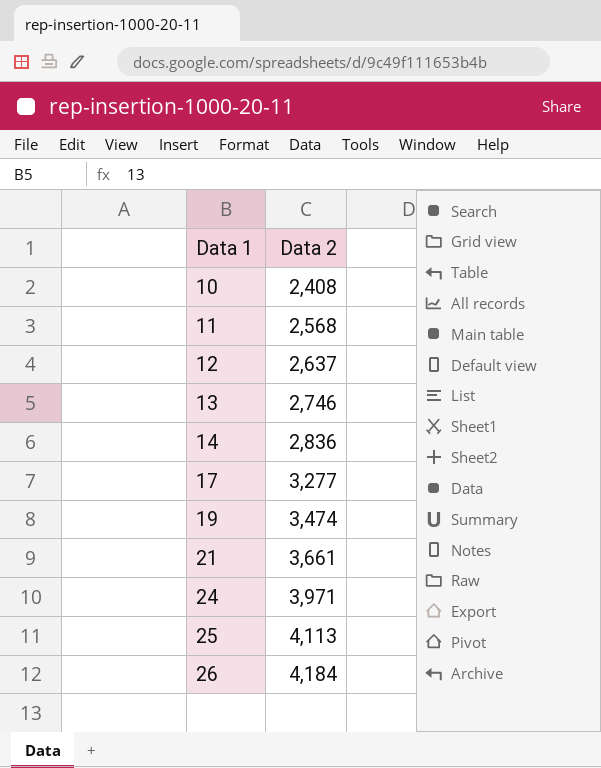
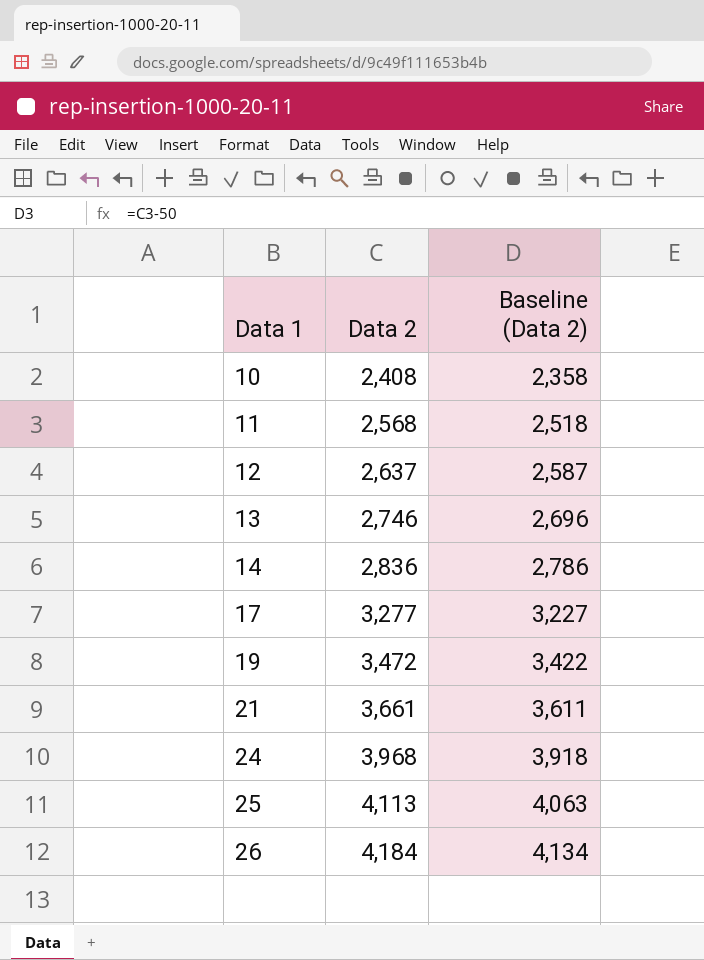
column Baseline (Data 2) | formula: none -> [Data 2] - 50
19 | Data 2: 3,474 -> 3,472
24 | Data 2: 3,971 -> 3,968

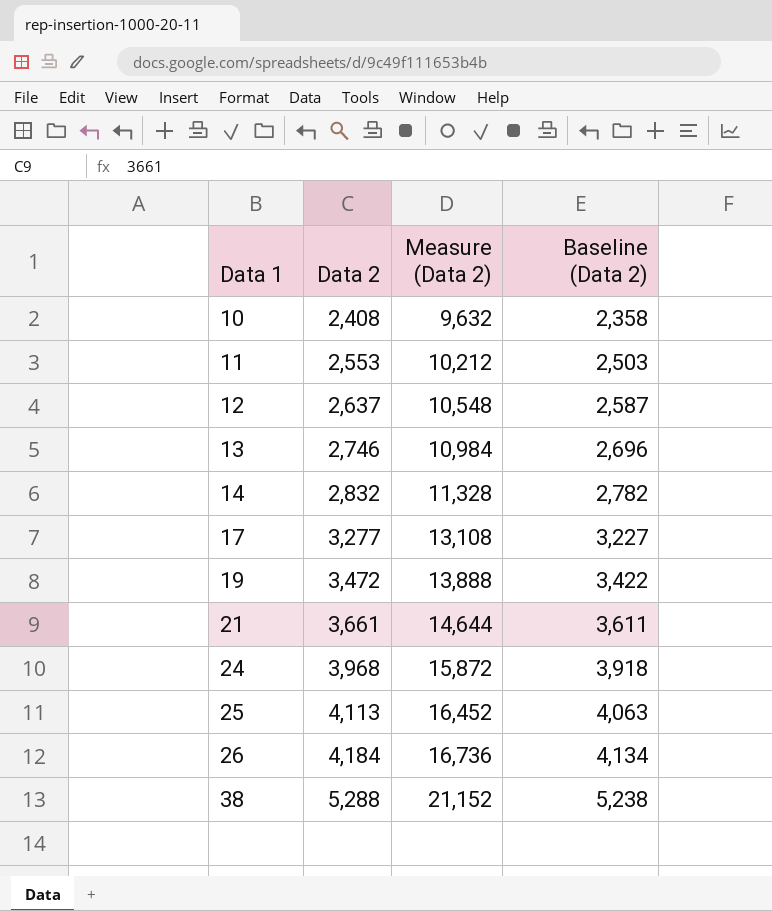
column Measure (Data 2) | formula: none -> [Data 2] * 4
11 | Data 2: 2,568 -> 2,553
11 | Baseline (Data 2): 2,518 -> 2,503
14 | Data 2: 2,836 -> 2,832
14 | Baseline (Data 2): 2,786 -> 2,782
row 38: none -> 5,288 | 21,152 | 5,238

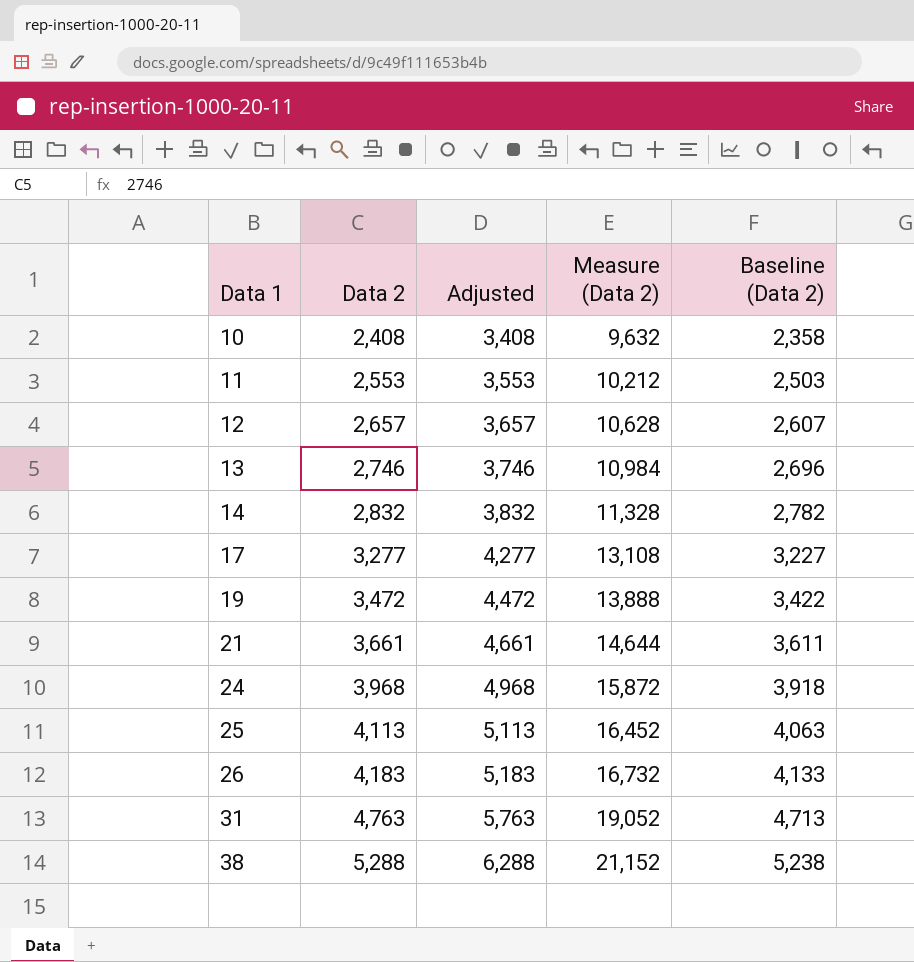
column Adjusted | formula: none -> [Data 2] + 1000
12 | Data 2: 2,637 -> 2,657
12 | Measure (Data 2): 10,548 -> 10,628
12 | Baseline (Data 2): 2,587 -> 2,607
26 | Data 2: 4,184 -> 4,183
26 | Measure (Data 2): 16,736 -> 16,732
26 | Baseline (Data 2): 4,134 -> 4,133
row 31: none -> 4,763 | 5,763 | 19,052 | 4,713

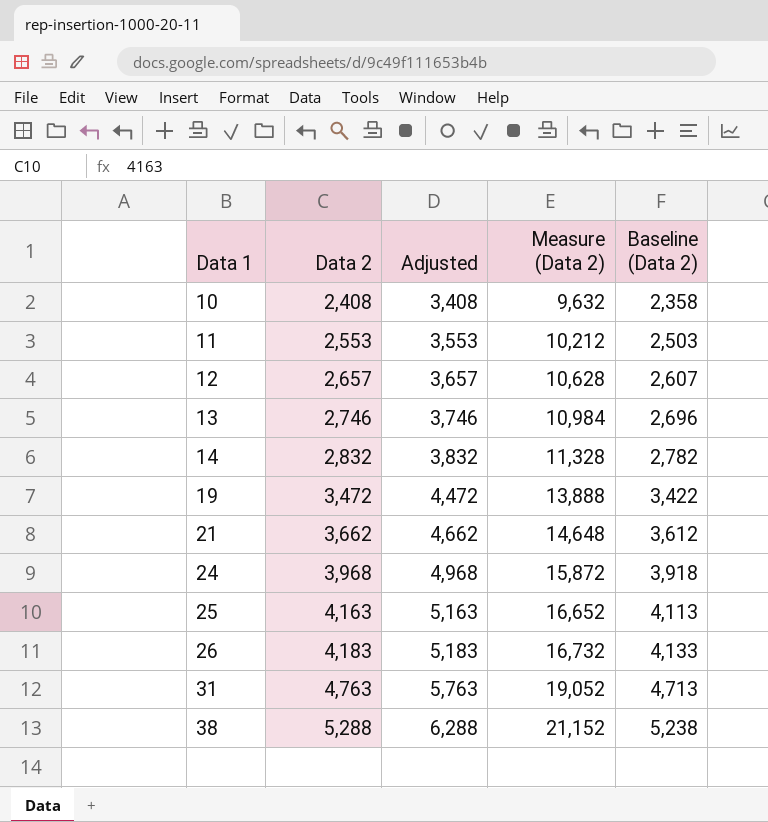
row 17: 3,277 | 4,277 | 13,108 | 3,227 -> none
21 | Data 2: 3,661 -> 3,662
21 | Adjusted: 4,661 -> 4,662
21 | Measure (Data 2): 14,644 -> 14,648
21 | Baseline (Data 2): 3,611 -> 3,612
25 | Data 2: 4,113 -> 4,163
25 | Adjusted: 5,113 -> 5,163
25 | Measure (Data 2): 16,452 -> 16,652
25 | Baseline (Data 2): 4,063 -> 4,113

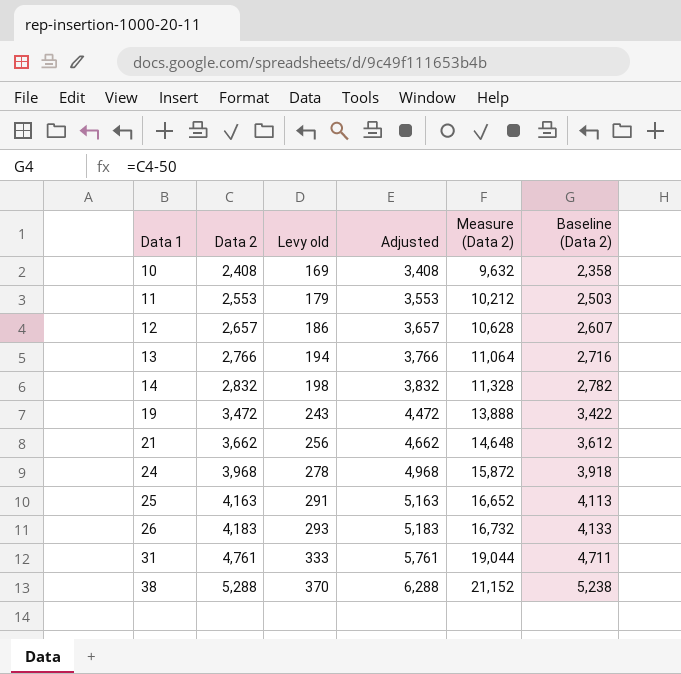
column Levy old | formula: none -> [Data 2] * 0.07
13 | Data 2: 2,746 -> 2,766
13 | Adjusted: 3,746 -> 3,766
13 | Measure (Data 2): 10,984 -> 11,064
13 | Baseline (Data 2): 2,696 -> 2,716
31 | Data 2: 4,763 -> 4,761
31 | Adjusted: 5,763 -> 5,761
31 | Measure (Data 2): 19,052 -> 19,044
31 | Baseline (Data 2): 4,713 -> 4,711

